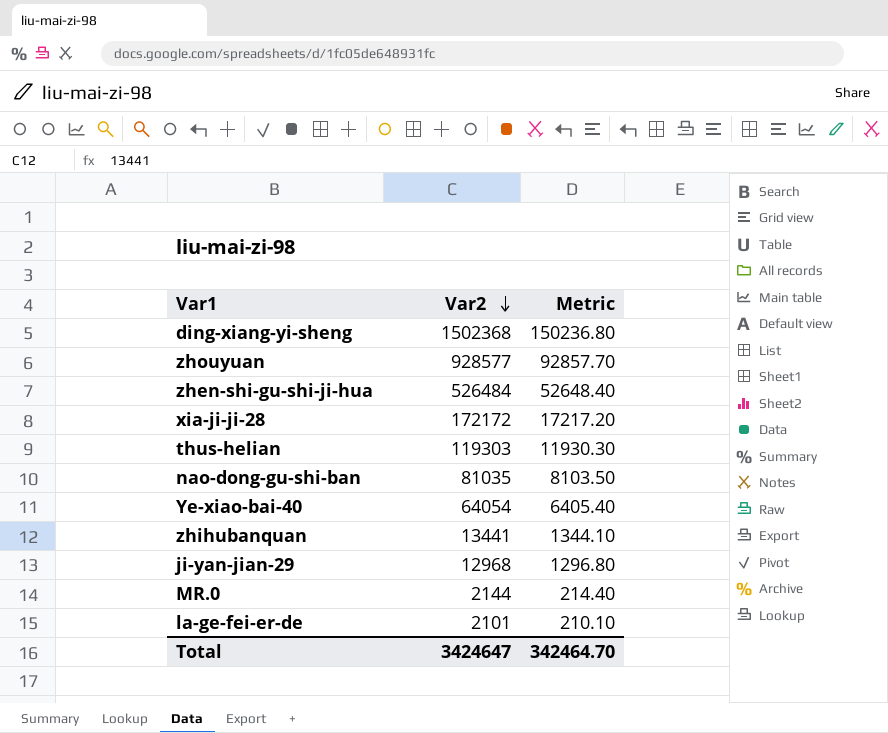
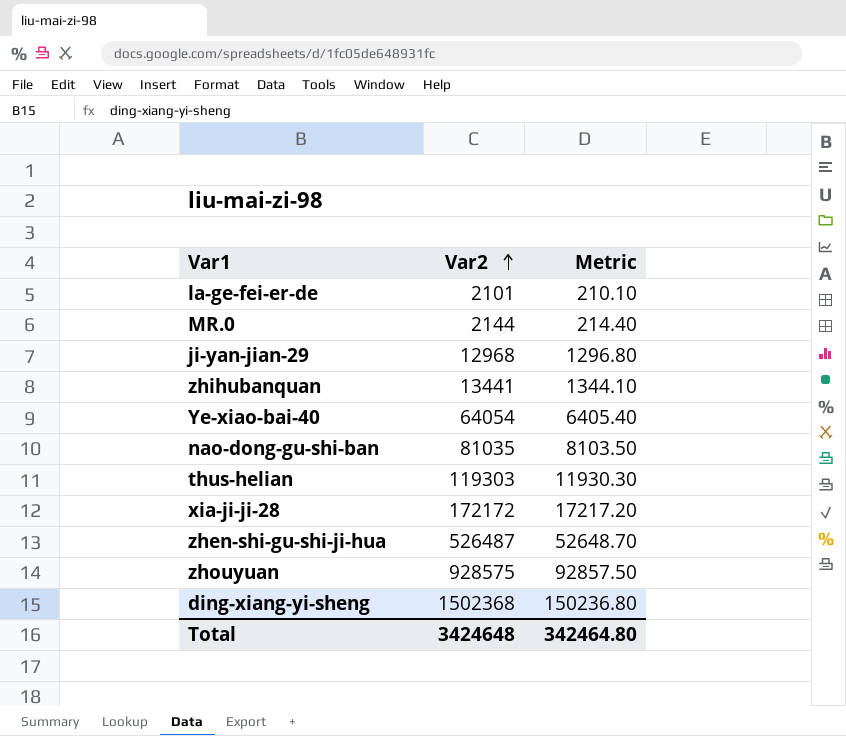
row order: Var2 descending -> Var2 ascending
zhen-shi-gu-shi-ji-hua | Var2: 526484 -> 526487
zhen-shi-gu-shi-ji-hua | Metric: 52648.40 -> 52648.70
zhouyuan | Var2: 928577 -> 928575
zhouyuan | Metric: 92857.70 -> 92857.50
Total | Var2: 3424647 -> 3424648
Total | Metric: 342464.70 -> 342464.80

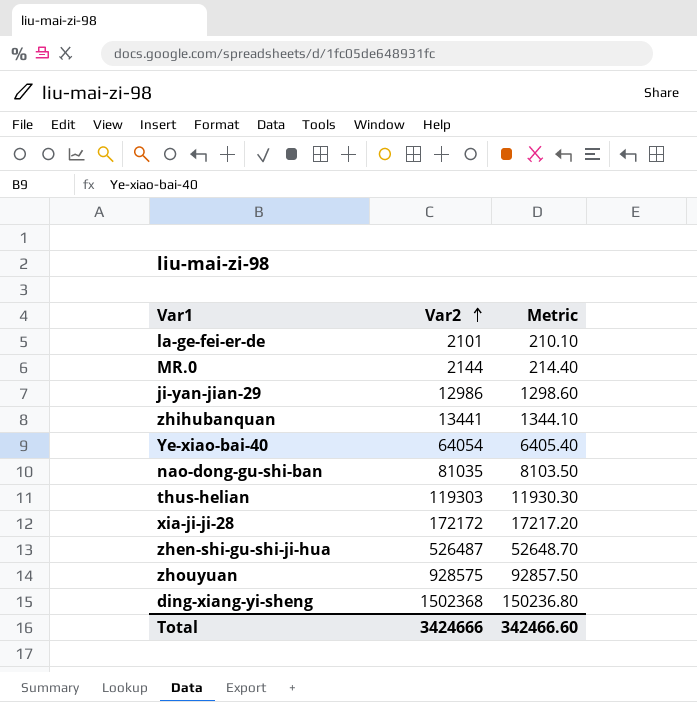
ji-yan-jian-29 | Var2: 12968 -> 12986
ji-yan-jian-29 | Metric: 1296.80 -> 1298.60
Total | Var2: 3424648 -> 3424666
Total | Metric: 342464.80 -> 342466.60

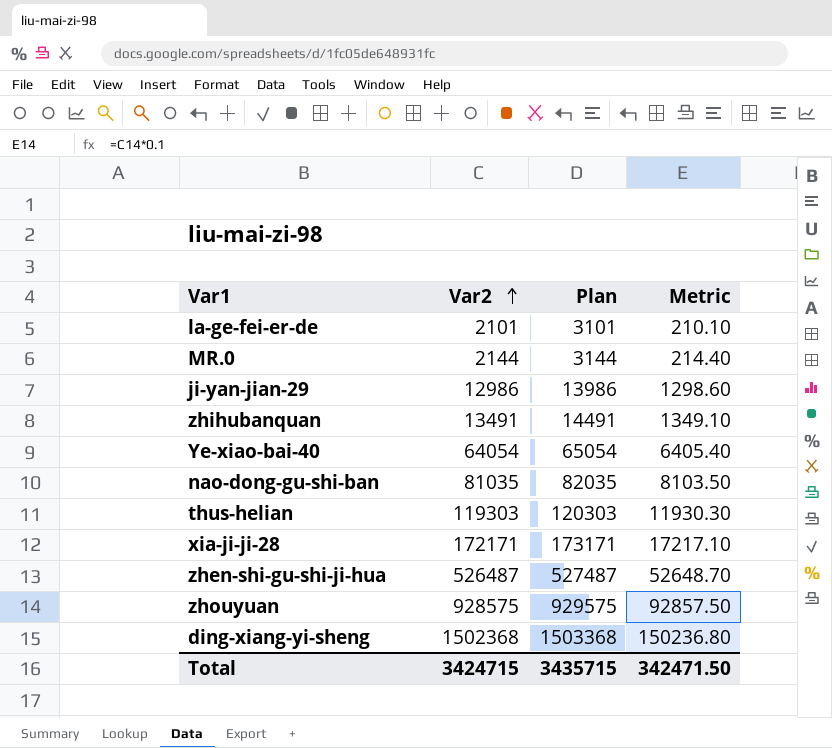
column Plan | formula: none -> [Var2] + 1000
zhihubanquan | Var2: 13441 -> 13491
zhihubanquan | Metric: 1344.10 -> 1349.10
xia-ji-ji-28 | Var2: 172172 -> 172171
xia-ji-ji-28 | Metric: 17217.20 -> 17217.10
Total | Var2: 3424666 -> 3424715
Total | Metric: 342466.60 -> 342471.50

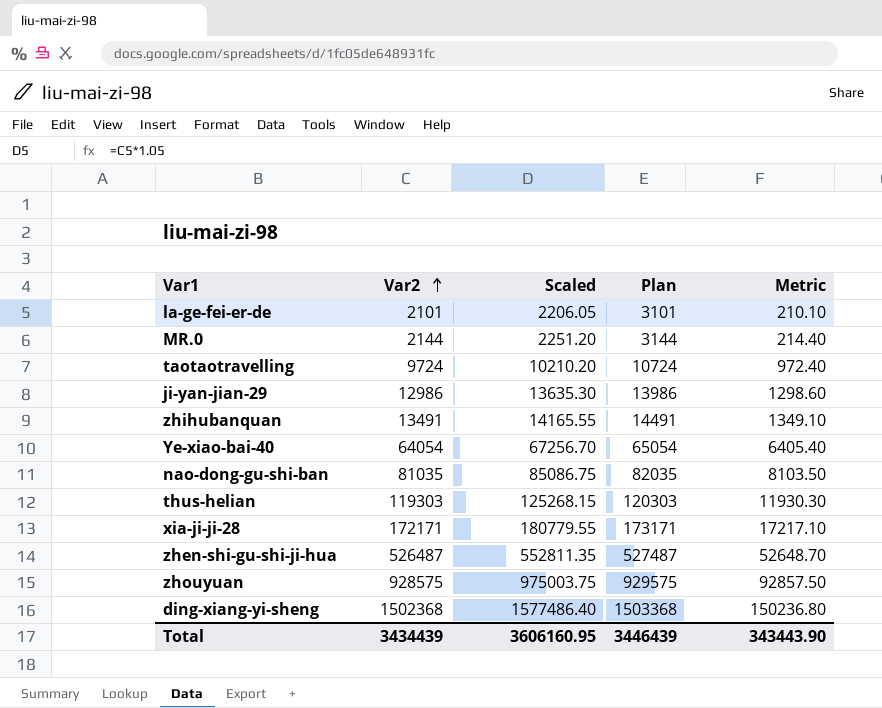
column Scaled | formula: none -> [Var2] * 1.05
row taotaotravelling: none -> 9724 | 10210.20 | 10724 | 972.40
Total | Var2: 3424715 -> 3434439
Total | Plan: 3435715 -> 3446439
Total | Metric: 342471.50 -> 343443.90

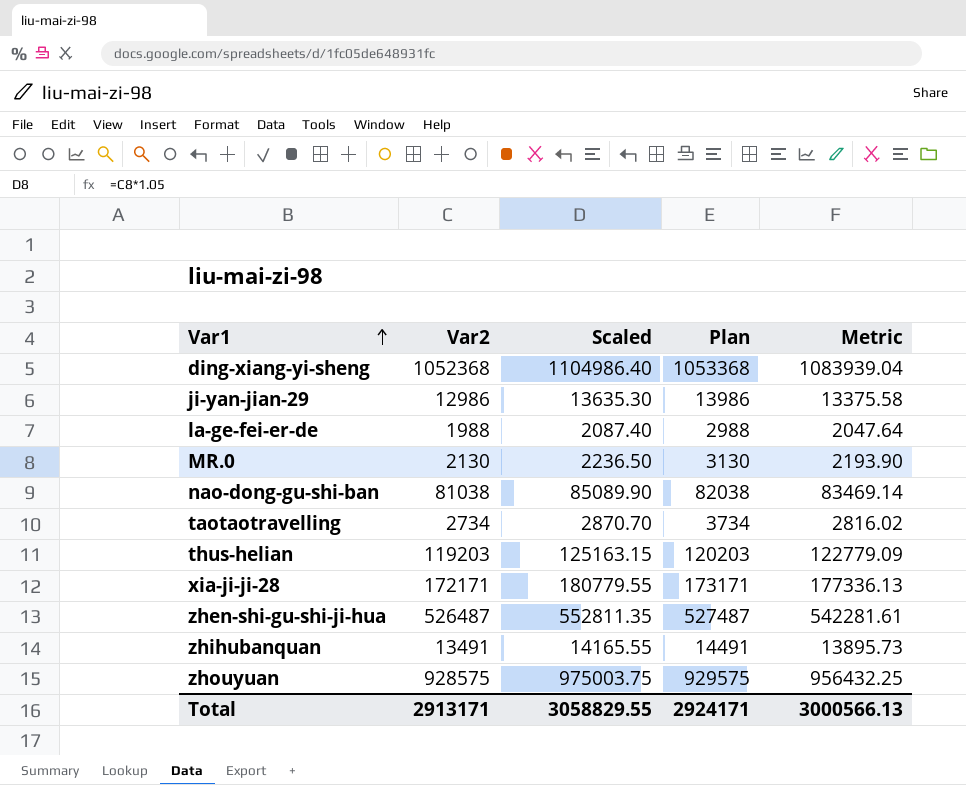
row order: Var2 ascending -> Var1 ascending
column Metric | formula: [Var2] * 0.1 -> [Var2] * 1.03
row Ye-xiao-bai-40: 64054 | 67256.70 | 65054 | 6405.40 -> none
ding-xiang-yi-sheng | Var2: 1502368 -> 1052368
ding-xiang-yi-sheng | Scaled: 1577486.40 -> 1104986.40
ding-xiang-yi-sheng | Plan: 1503368 -> 1053368
la-ge-fei-er-de | Var2: 2101 -> 1988
la-ge-fei-er-de | Scaled: 2206.05 -> 2087.40
la-ge-fei-er-de | Plan: 3101 -> 2988
MR.0 | Var2: 2144 -> 2130
MR.0 | Scaled: 2251.20 -> 2236.50
MR.0 | Plan: 3144 -> 3130
nao-dong-gu-shi-ban | Var2: 81035 -> 81038
nao-dong-gu-shi-ban | Scaled: 85086.75 -> 85089.90
nao-dong-gu-shi-ban | Plan: 82035 -> 82038
taotaotravelling | Var2: 9724 -> 2734
taotaotravelling | Scaled: 10210.20 -> 2870.70
taotaotravelling | Plan: 10724 -> 3734
thus-helian | Var2: 119303 -> 119203
thus-helian | Scaled: 125268.15 -> 125163.15
thus-helian | Plan: 120303 -> 120203
Total | Var2: 3434439 -> 2913171
Total | Scaled: 3606160.95 -> 3058829.55
Total | Plan: 3446439 -> 2924171
Total | Metric: 343443.90 -> 3000566.13

